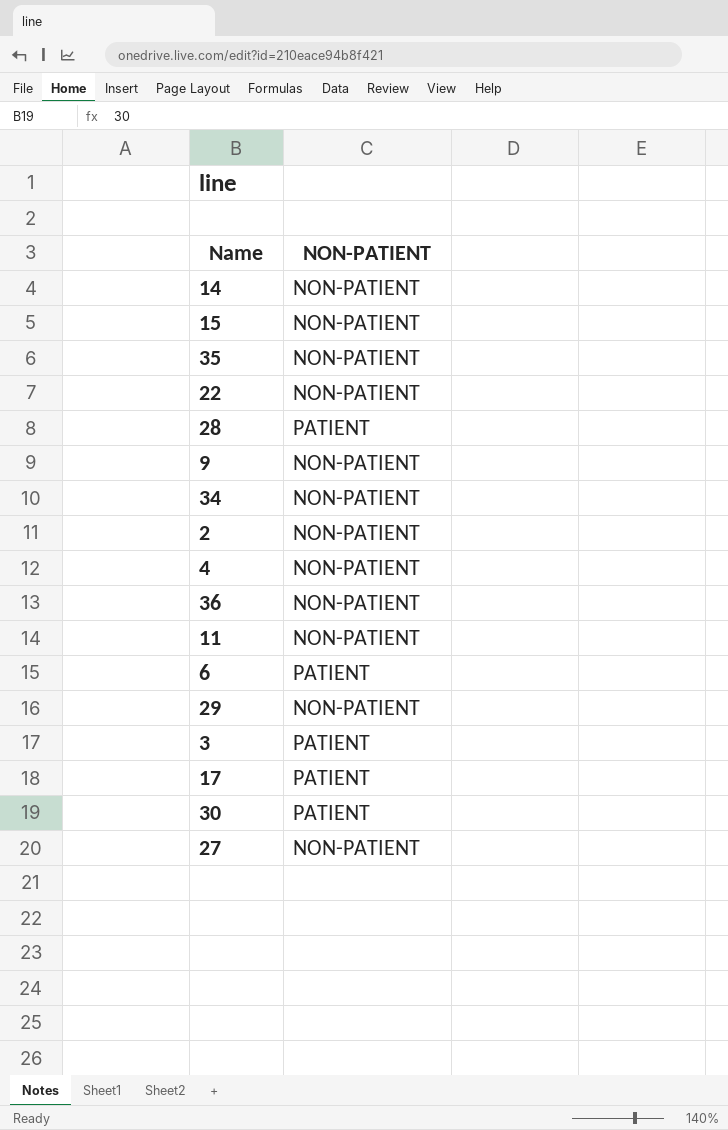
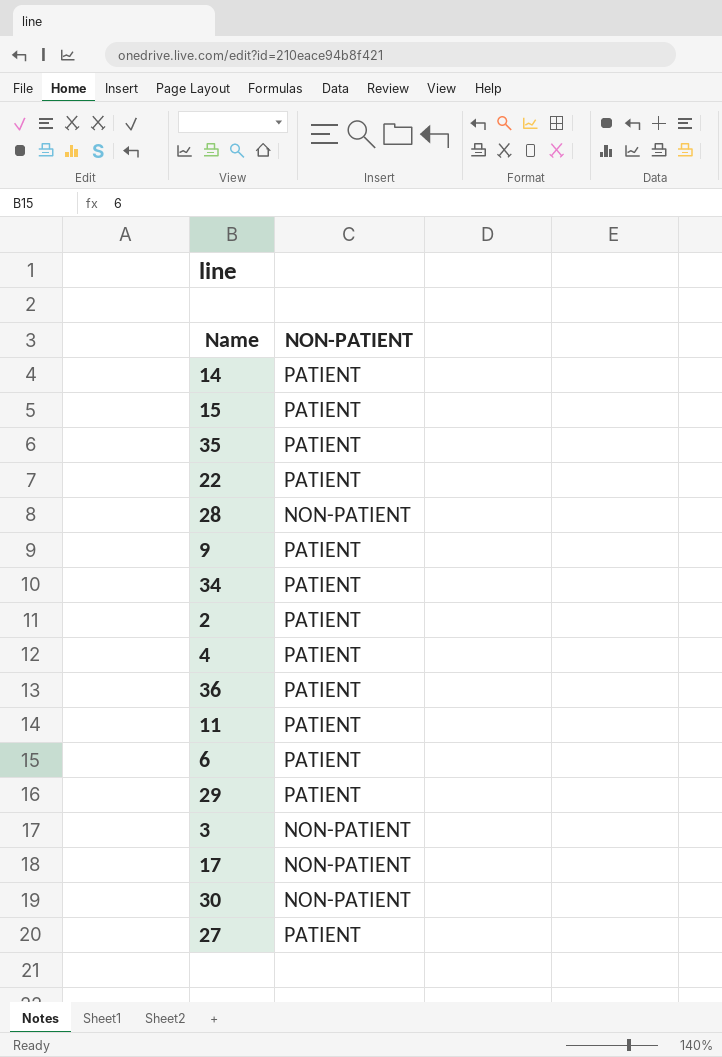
14 | NON-PATIENT: NON-PATIENT -> PATIENT
15 | NON-PATIENT: NON-PATIENT -> PATIENT
35 | NON-PATIENT: NON-PATIENT -> PATIENT
22 | NON-PATIENT: NON-PATIENT -> PATIENT
28 | NON-PATIENT: PATIENT -> NON-PATIENT
9 | NON-PATIENT: NON-PATIENT -> PATIENT
34 | NON-PATIENT: NON-PATIENT -> PATIENT
2 | NON-PATIENT: NON-PATIENT -> PATIENT
4 | NON-PATIENT: NON-PATIENT -> PATIENT
36 | NON-PATIENT: NON-PATIENT -> PATIENT
11 | NON-PATIENT: NON-PATIENT -> PATIENT
29 | NON-PATIENT: NON-PATIENT -> PATIENT
3 | NON-PATIENT: PATIENT -> NON-PATIENT
17 | NON-PATIENT: PATIENT -> NON-PATIENT
30 | NON-PATIENT: PATIENT -> NON-PATIENT
27 | NON-PATIENT: NON-PATIENT -> PATIENT

